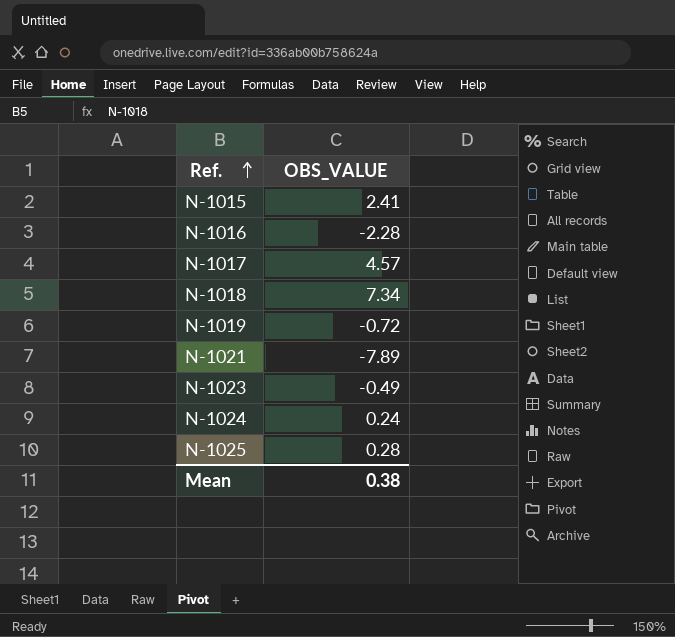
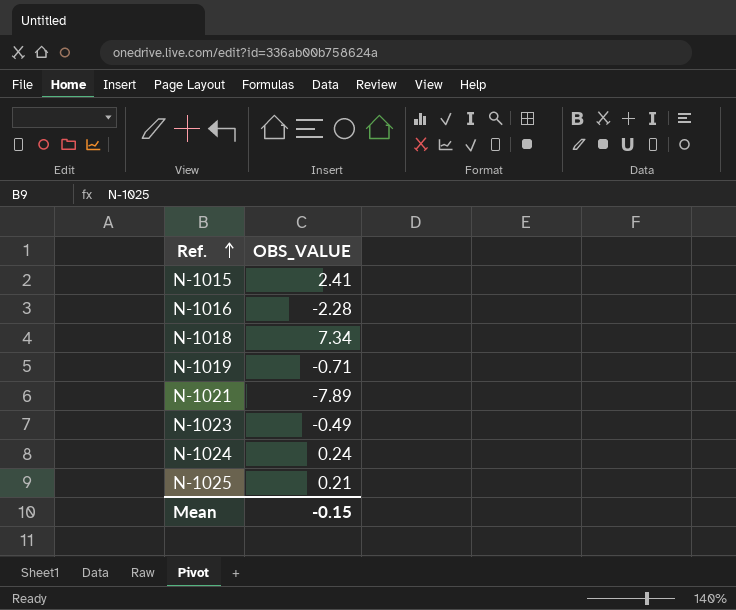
row N-1017: 4.57 -> none
N-1019 | OBS_VALUE: -0.72 -> -0.71
N-1025 | OBS_VALUE: 0.28 -> 0.21
Mean | OBS_VALUE: 0.38 -> -0.15

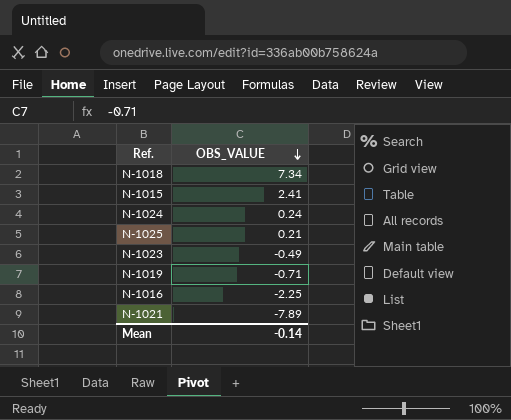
row order: Ref. ascending -> OBS_VALUE descending
N-1016 | OBS_VALUE: -2.28 -> -2.25
Mean | OBS_VALUE: -0.15 -> -0.14

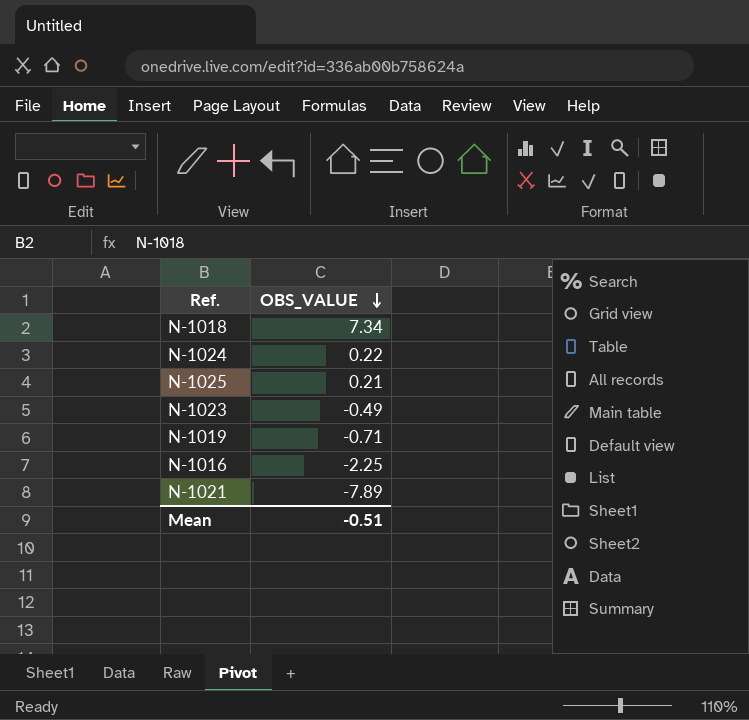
row N-1015: 2.41 -> none
N-1024 | OBS_VALUE: 0.24 -> 0.22
Mean | OBS_VALUE: -0.14 -> -0.51

